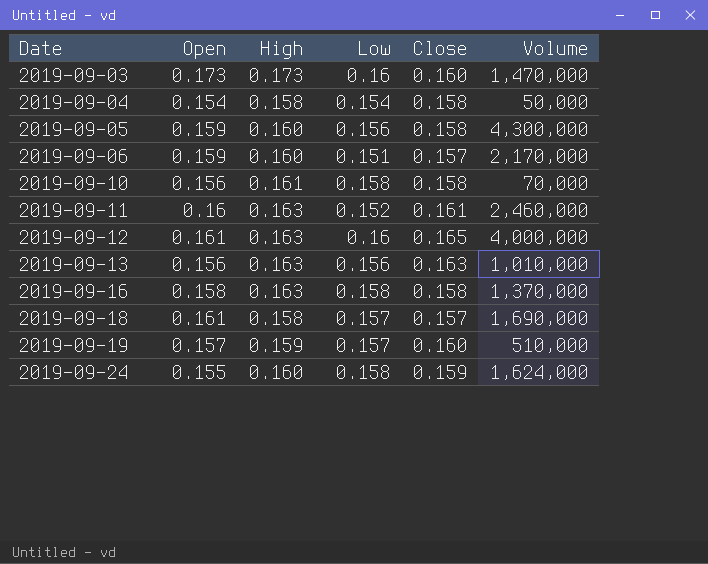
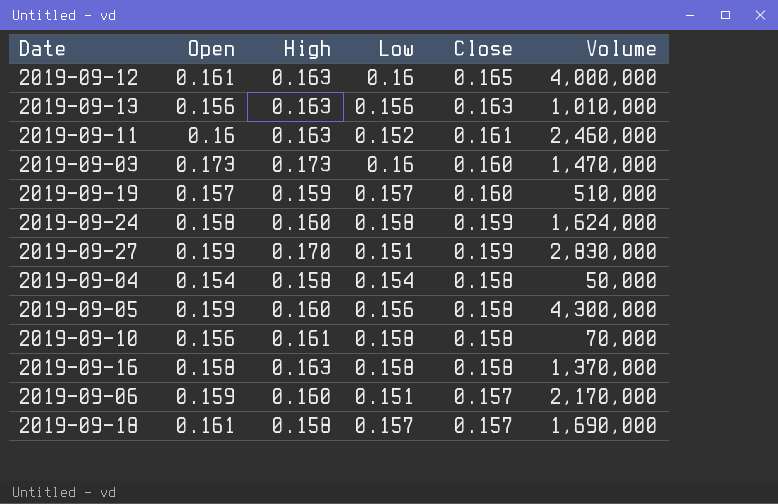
row order: Date ascending -> Close descending
2019-09-24 | Open: 0.155 -> 0.158
row 2019-09-27: none -> 0.159 | 0.170 | 0.151 | 0.159 | 2,830,000

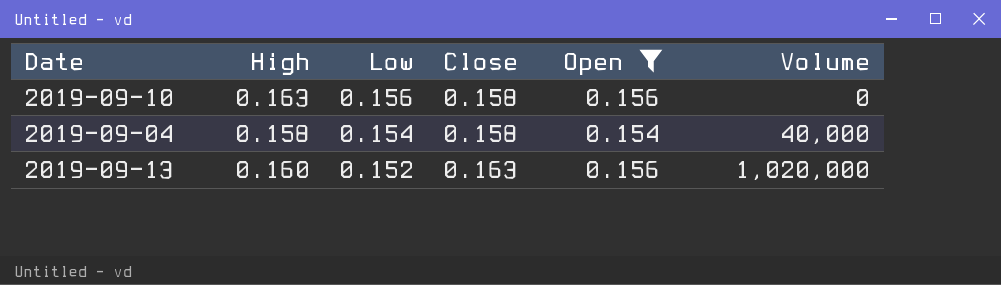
filter: none -> Open <= 0.156
row order: Close descending -> Low descending
column Open | position: 2 -> 5
2019-09-10 | High: 0.161 -> 0.163
2019-09-10 | Low: 0.158 -> 0.156
2019-09-10 | Volume: 70,000 -> 0
2019-09-04 | Volume: 50,000 -> 40,000
2019-09-13 | High: 0.163 -> 0.160
2019-09-13 | Low: 0.156 -> 0.152
2019-09-13 | Volume: 1,010,000 -> 1,020,000

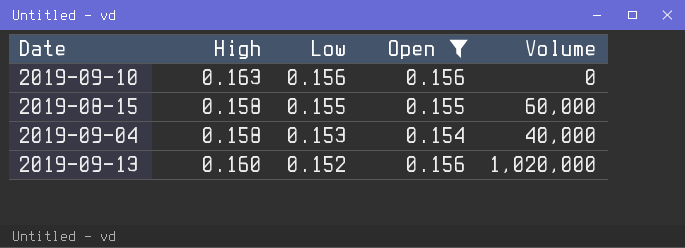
column Close | position: 4 -> none
row 2019-08-15: none -> 0.158 | 0.155 | 0.155 | 60,000
2019-09-04 | Low: 0.154 -> 0.153

